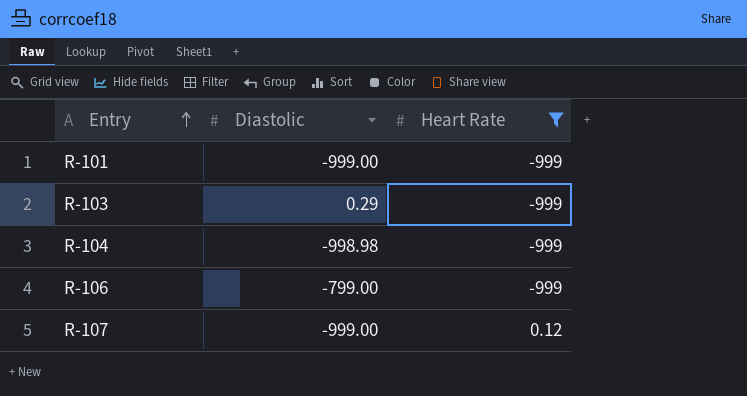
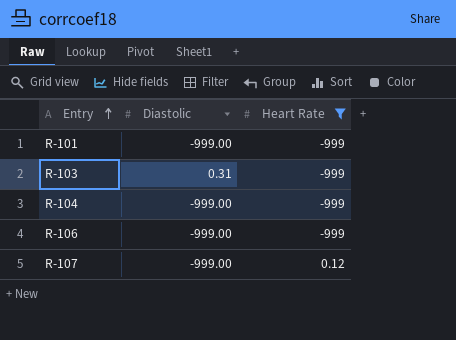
R-103 | Diastolic: 0.29 -> 0.31
R-104 | Diastolic: -998.98 -> -999.00
R-106 | Diastolic: -799.00 -> -999.00

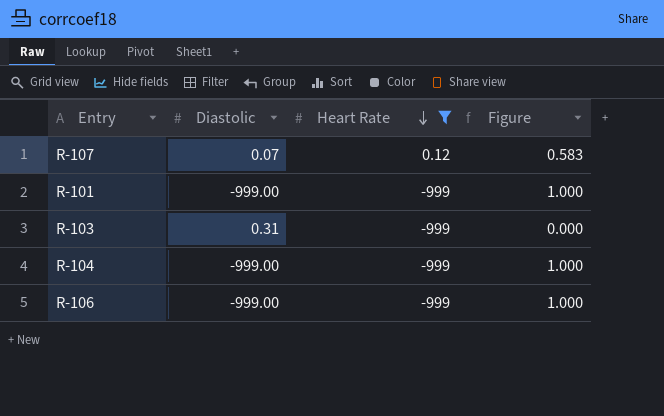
row order: Entry ascending -> Heart Rate descending
column Figure | formula: none -> [Diastolic] / [Heart Rate]
R-107 | Diastolic: -999.00 -> 0.07

